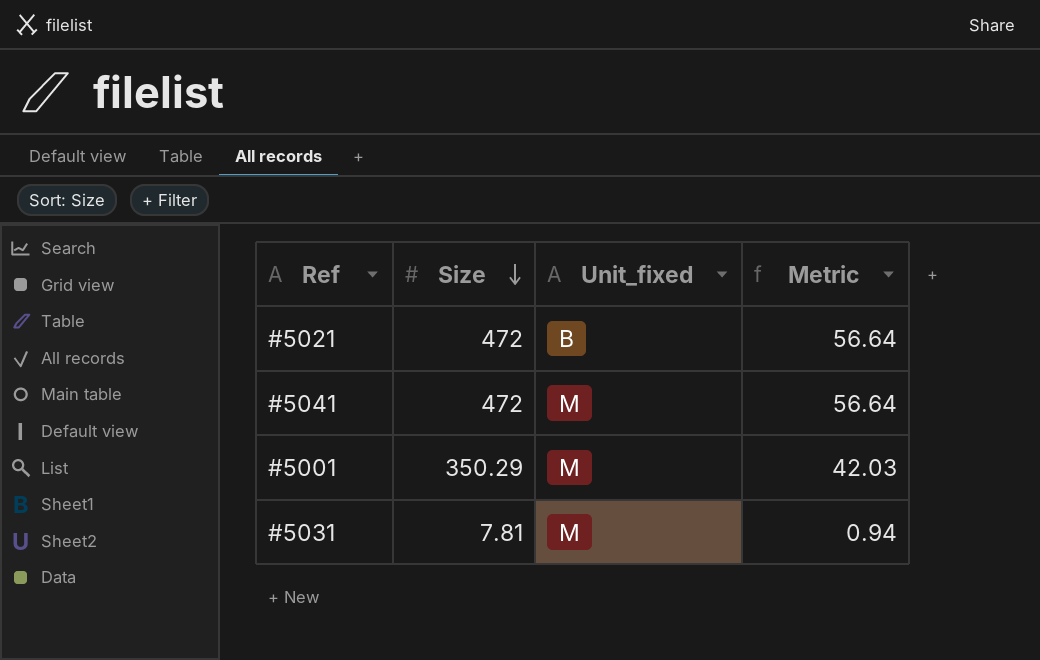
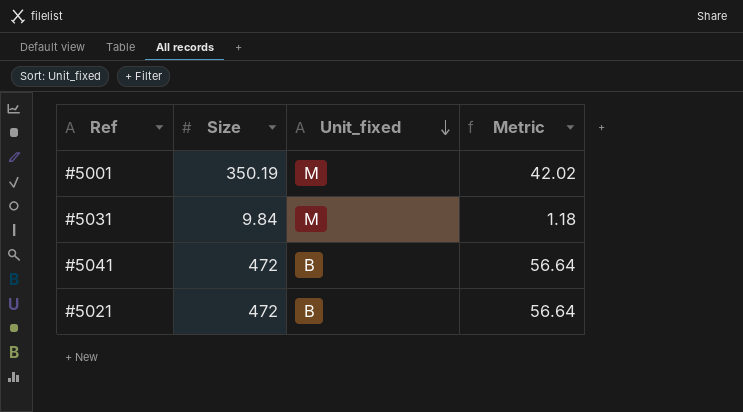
row order: Size descending -> Unit_fixed descending
#5001 | Size: 350.29 -> 350.19
#5001 | Metric: 42.03 -> 42.02
#5031 | Size: 7.81 -> 9.84
#5031 | Metric: 0.94 -> 1.18
#5041 | Unit_fixed: M -> B

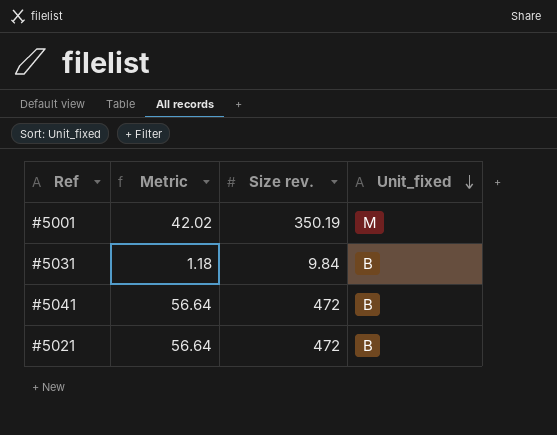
column Metric | position: 4 -> 2
column name: Size -> Size rev.
#5031 | Unit_fixed: M -> B

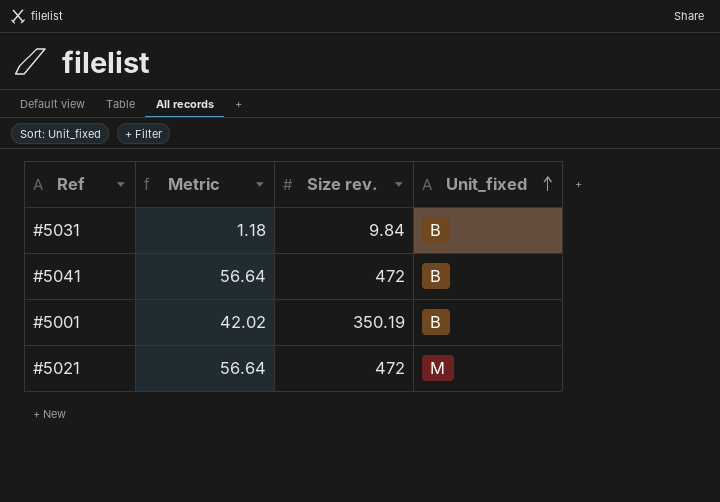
row order: Unit_fixed descending -> Unit_fixed ascending
#5001 | Unit_fixed: M -> B
#5021 | Unit_fixed: B -> M

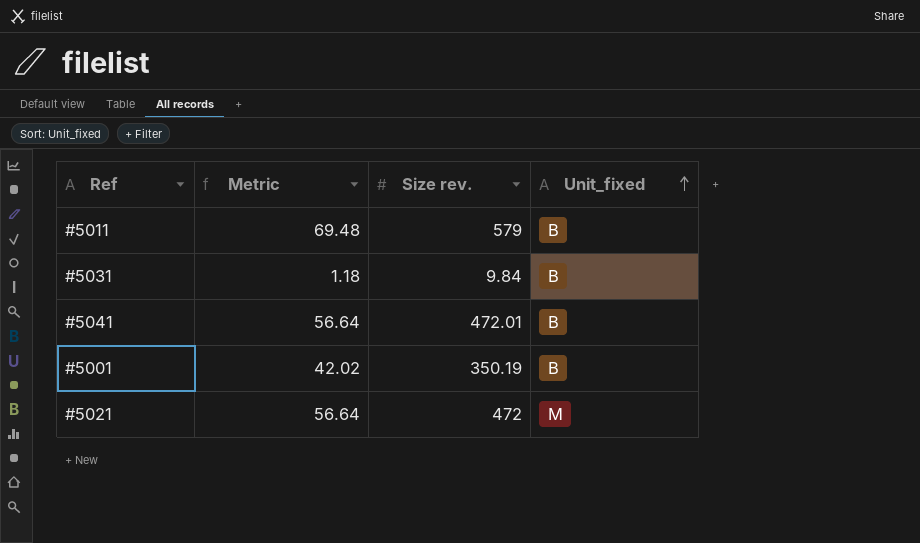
row #5011: none -> 69.48 | 579 | B
#5041 | Size rev.: 472 -> 472.01

